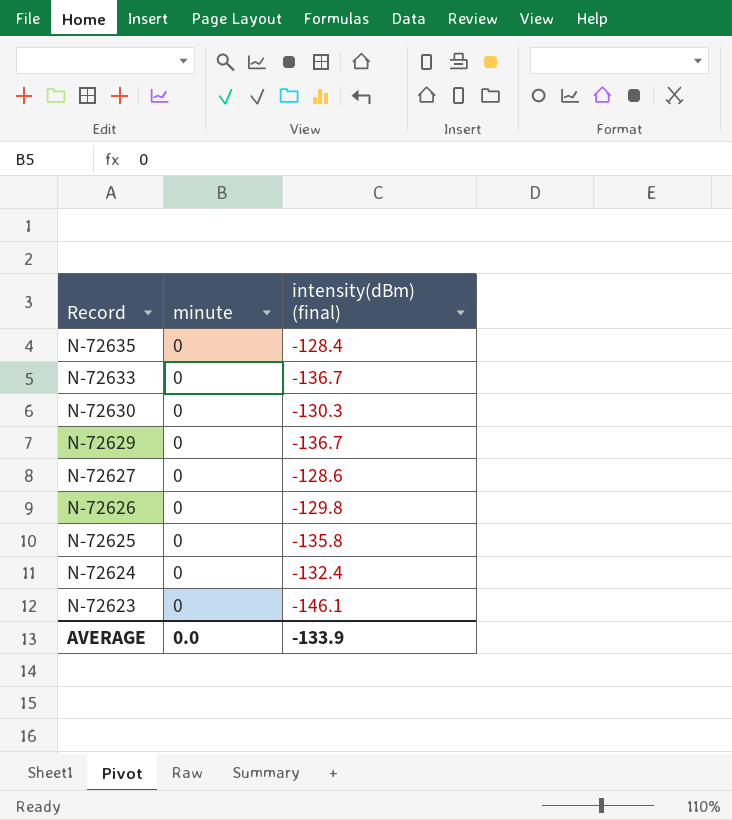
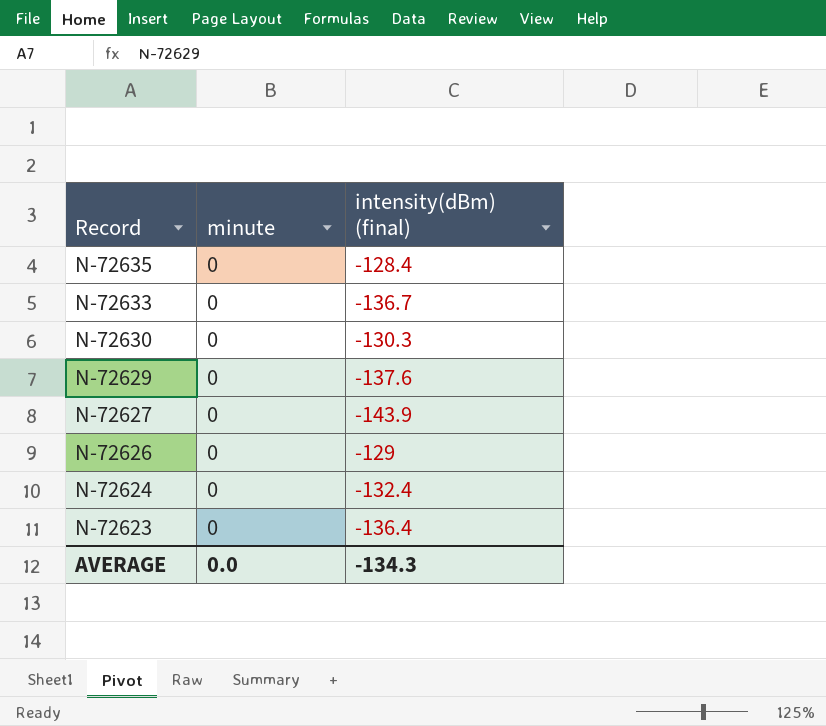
row N-72625: 0 | -135.8 -> none
N-72629 | intensity(dBm) (final): -136.7 -> -137.6
N-72627 | intensity(dBm) (final): -128.6 -> -143.9
N-72626 | intensity(dBm) (final): -129.8 -> -129
N-72623 | intensity(dBm) (final): -146.1 -> -136.4
AVERAGE | intensity(dBm) (final): -133.9 -> -134.3

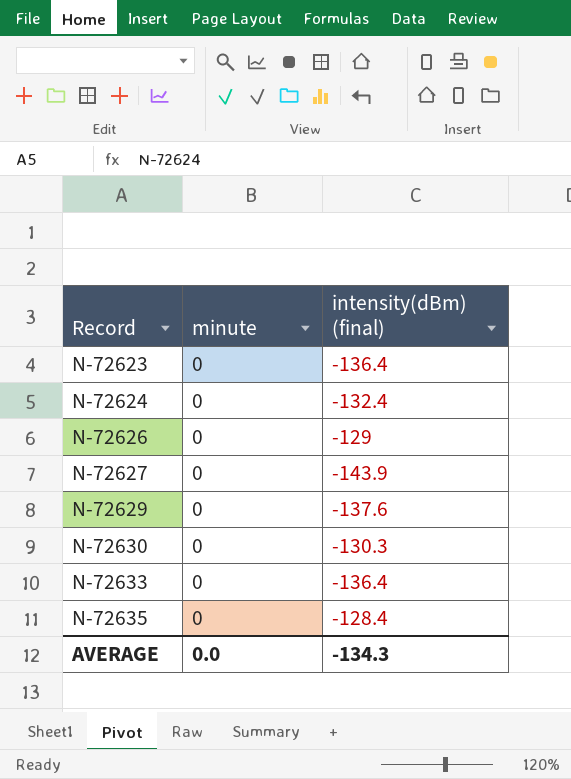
row order: Record descending -> Record ascending
N-72633 | intensity(dBm) (final): -136.7 -> -136.4

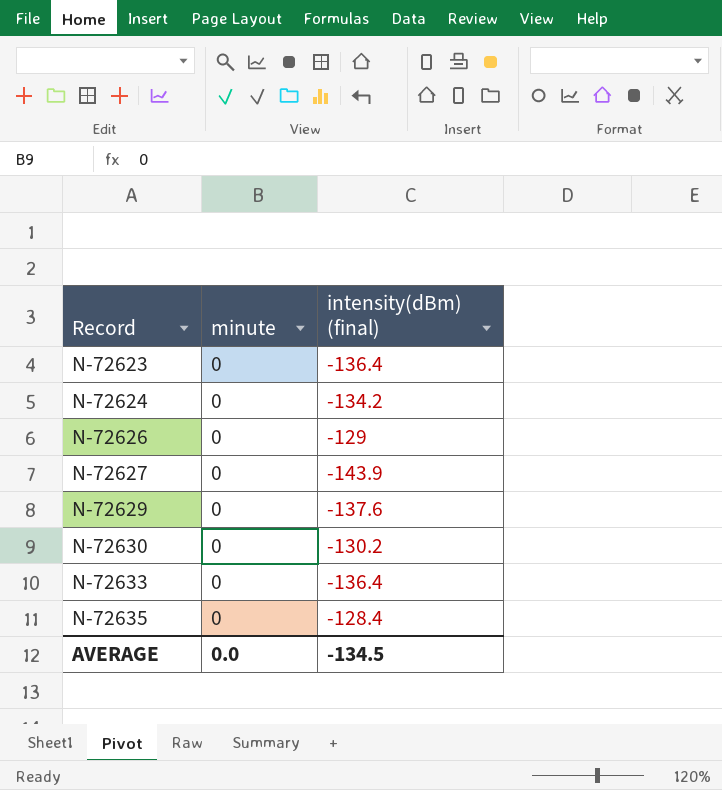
N-72624 | intensity(dBm) (final): -132.4 -> -134.2
N-72630 | intensity(dBm) (final): -130.3 -> -130.2
AVERAGE | intensity(dBm) (final): -134.3 -> -134.5

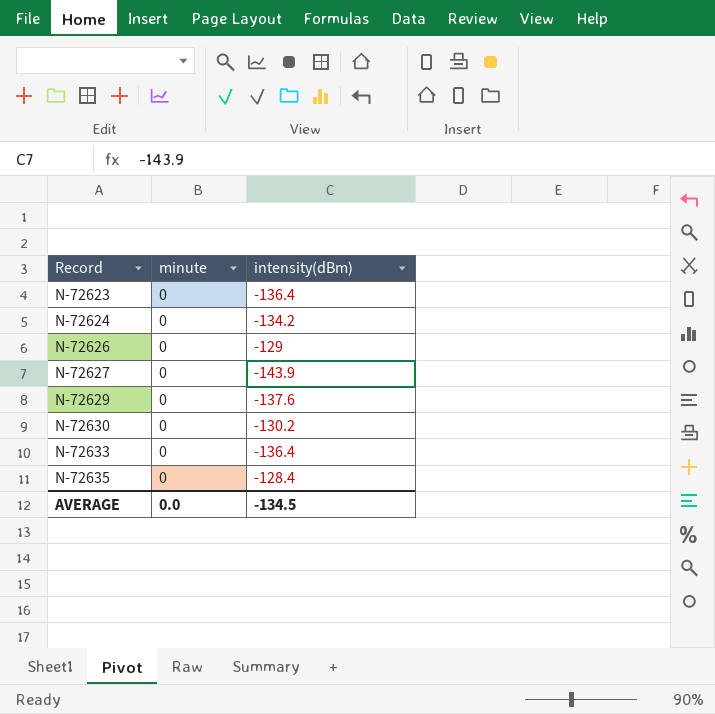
column name: intensity(dBm) (final) -> intensity(dBm)

